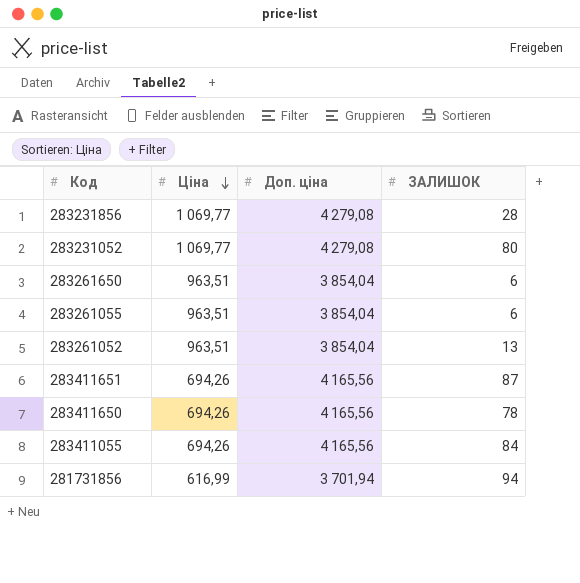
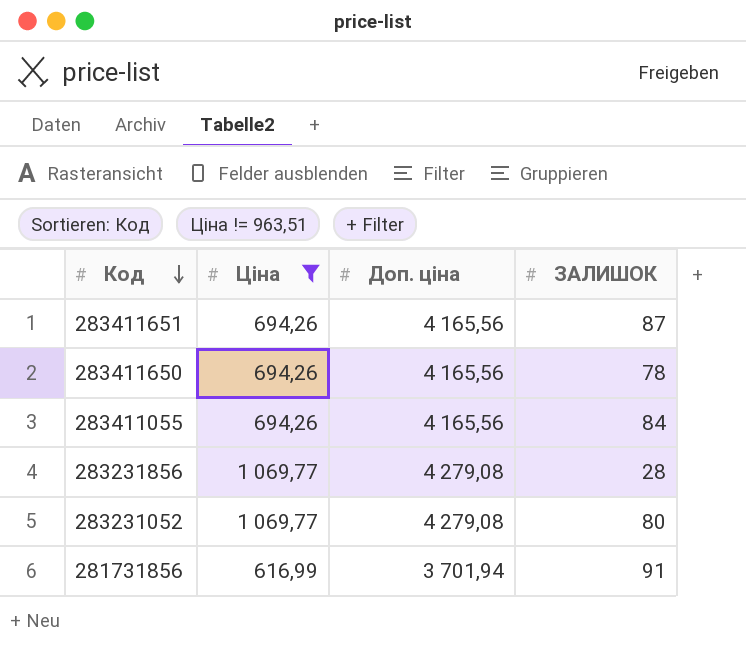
filter: none -> Ціна != 963,51
row order: Ціна descending -> Код descending
281731856 | ЗАЛИШОК: 94 -> 91

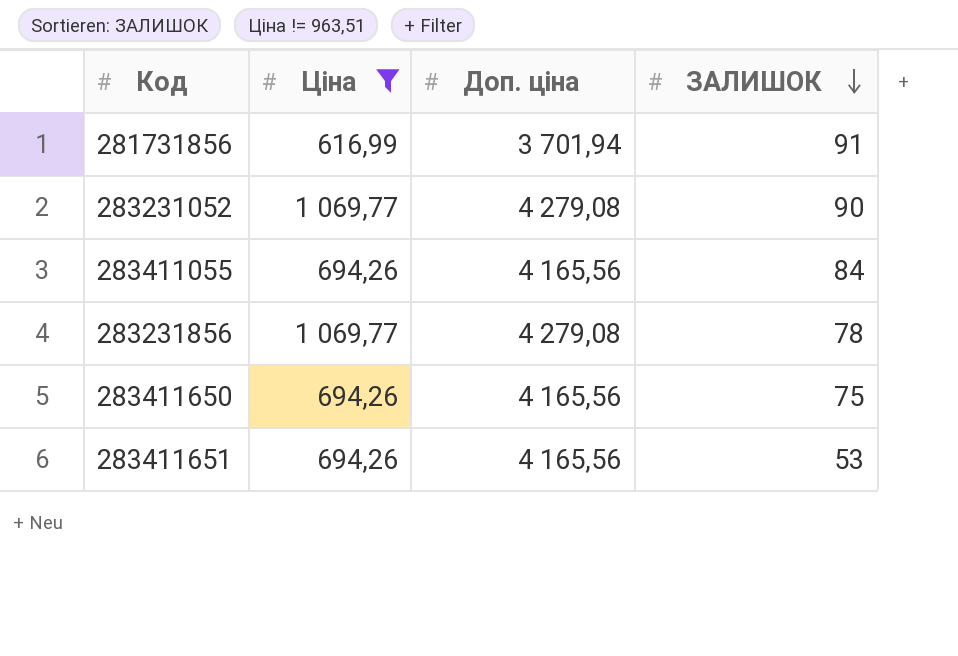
row order: Код descending -> ЗАЛИШОК descending
283231052 | ЗАЛИШОК: 80 -> 90
283231856 | ЗАЛИШОК: 28 -> 78
283411650 | ЗАЛИШОК: 78 -> 75
283411651 | ЗАЛИШОК: 87 -> 53

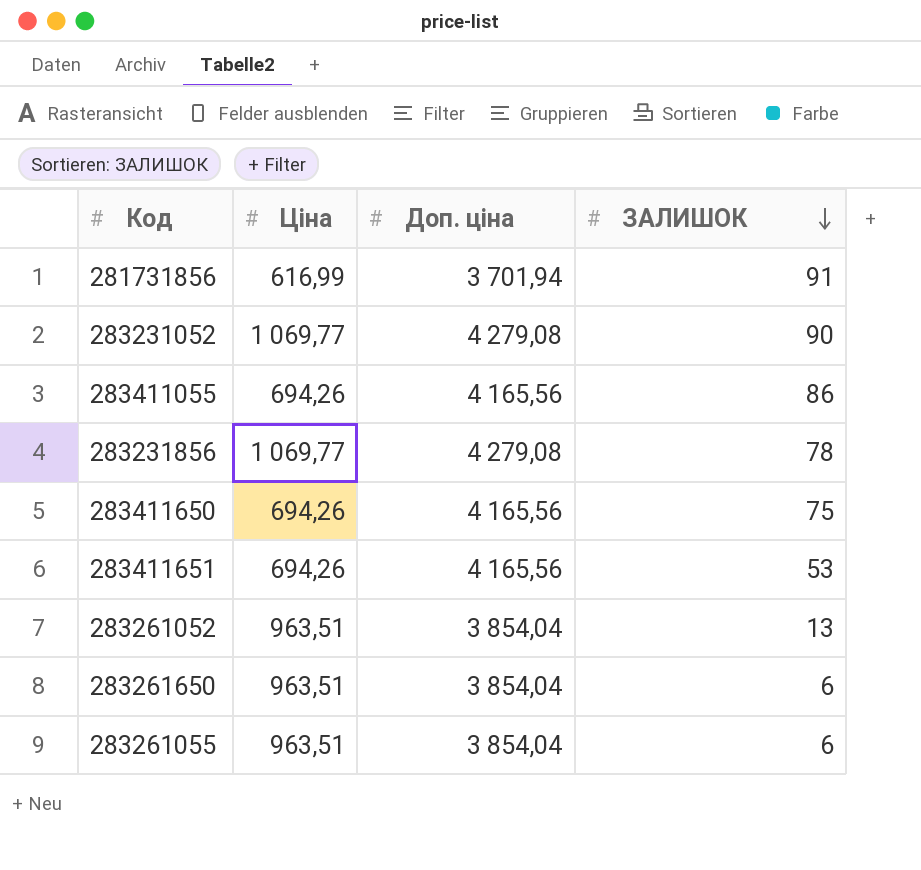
filter: Ціна != 963,51 -> none
283411055 | ЗАЛИШОК: 84 -> 86

